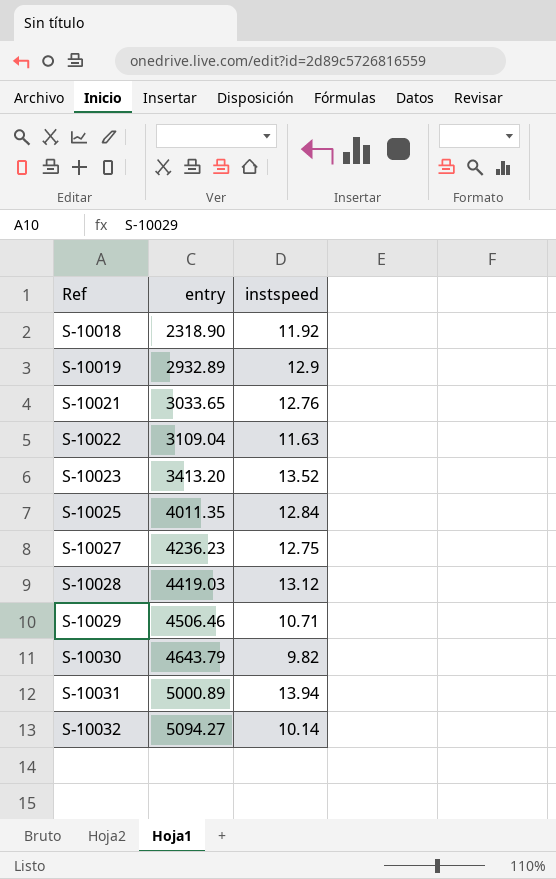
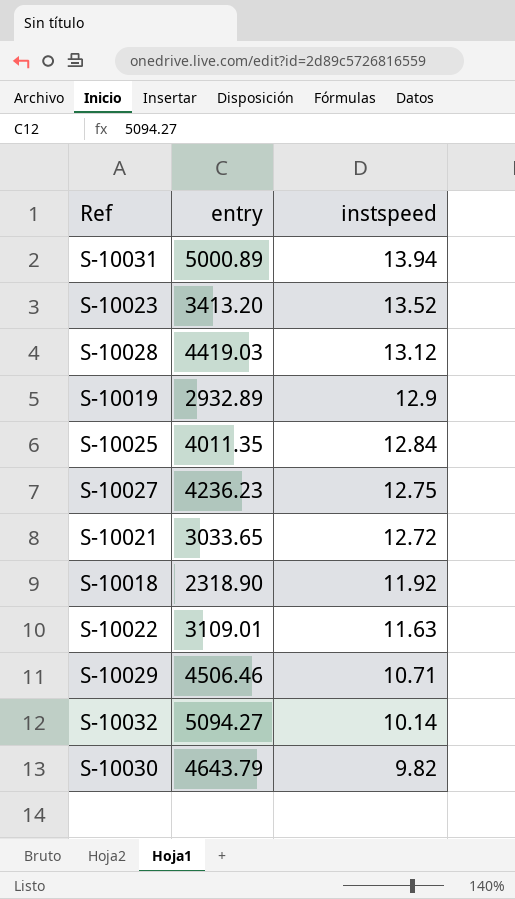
row order: Ref ascending -> instspeed descending
S-10021 | instspeed: 12.76 -> 12.72
S-10022 | entry: 3109.04 -> 3109.01

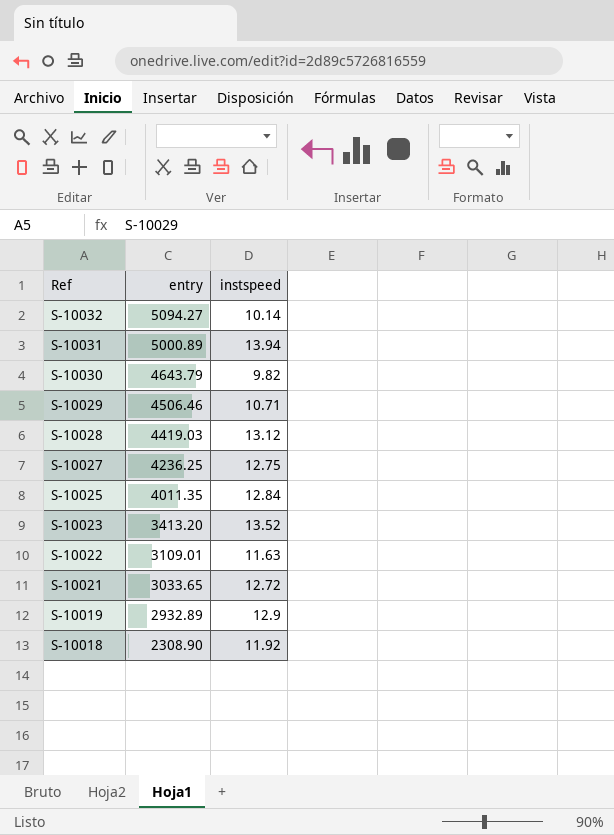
row order: instspeed descending -> Ref descending
S-10027 | entry: 4236.23 -> 4236.25
S-10018 | entry: 2318.90 -> 2308.90

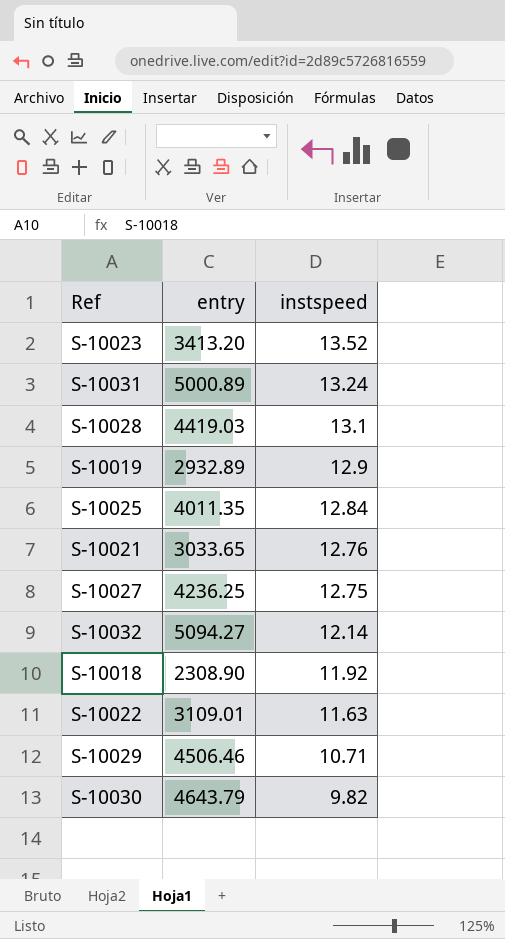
row order: Ref descending -> instspeed descending
S-10031 | instspeed: 13.94 -> 13.24
S-10028 | instspeed: 13.12 -> 13.1
S-10021 | instspeed: 12.72 -> 12.76
S-10032 | instspeed: 10.14 -> 12.14

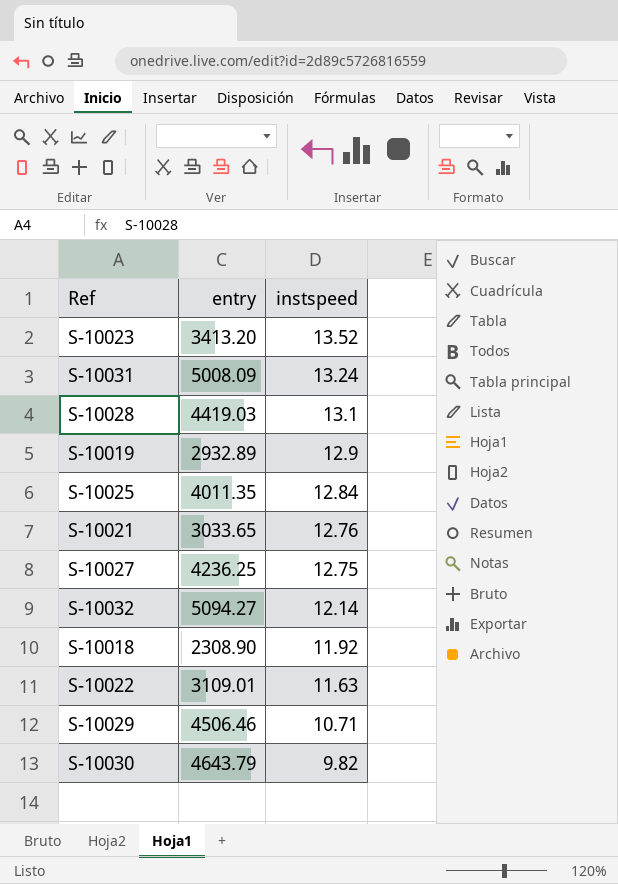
S-10031 | entry: 5000.89 -> 5008.09

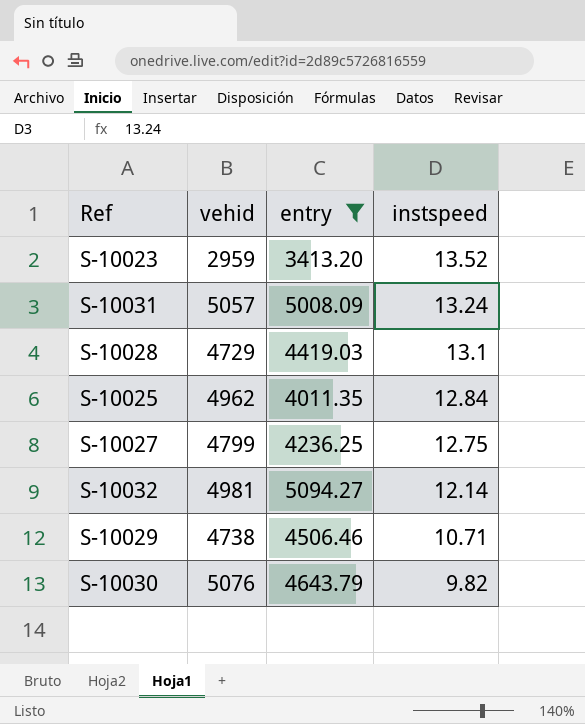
filter: none -> entry >= 3413.20
column vehid | position: none -> 2

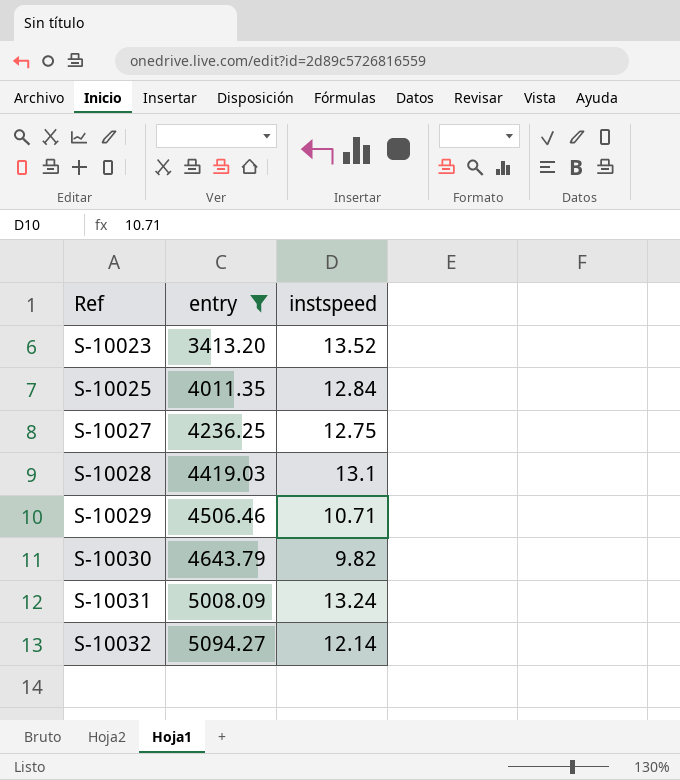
row order: instspeed descending -> Ref ascending
column vehid | position: 2 -> none

